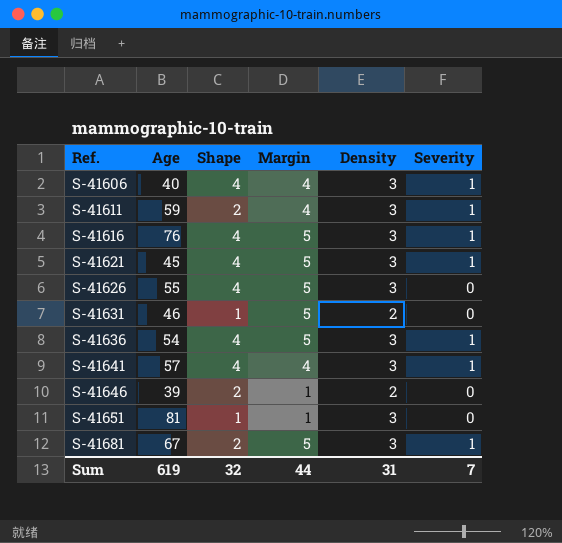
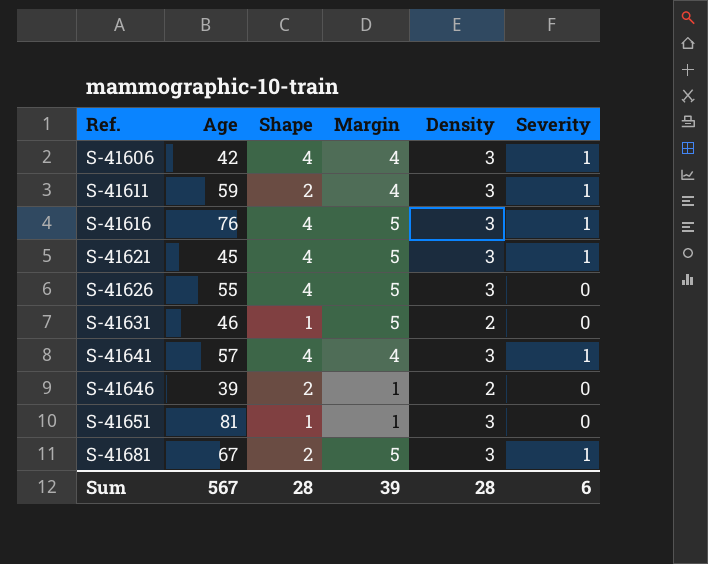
row S-41636: 54 | 4 | 5 | 3 | 1 -> none
S-41606 | Age: 40 -> 42
Sum | Age: 619 -> 567
Sum | Shape: 32 -> 28
Sum | Margin: 44 -> 39
Sum | Density: 31 -> 28
Sum | Severity: 7 -> 6

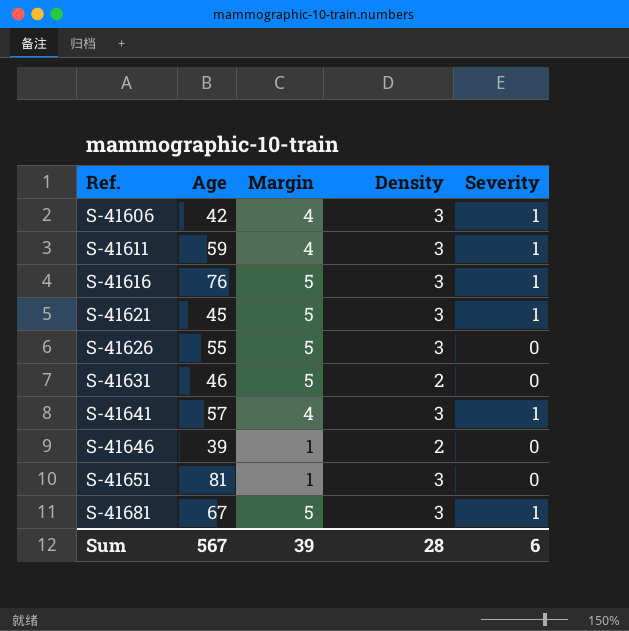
column Shape | position: 3 -> none

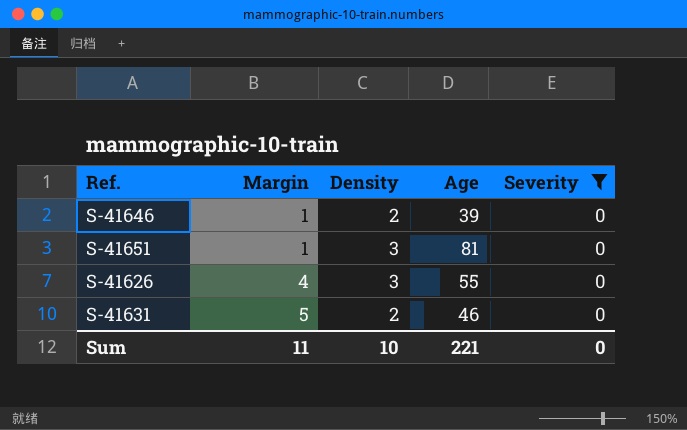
filter: none -> Severity = 0
row order: Ref. ascending -> Margin ascending
column Age | position: 2 -> 4
S-41626 | Margin: 5 -> 4
Sum | Margin: 39 -> 11
Sum | Density: 28 -> 10
Sum | Age: 567 -> 221
Sum | Severity: 6 -> 0

